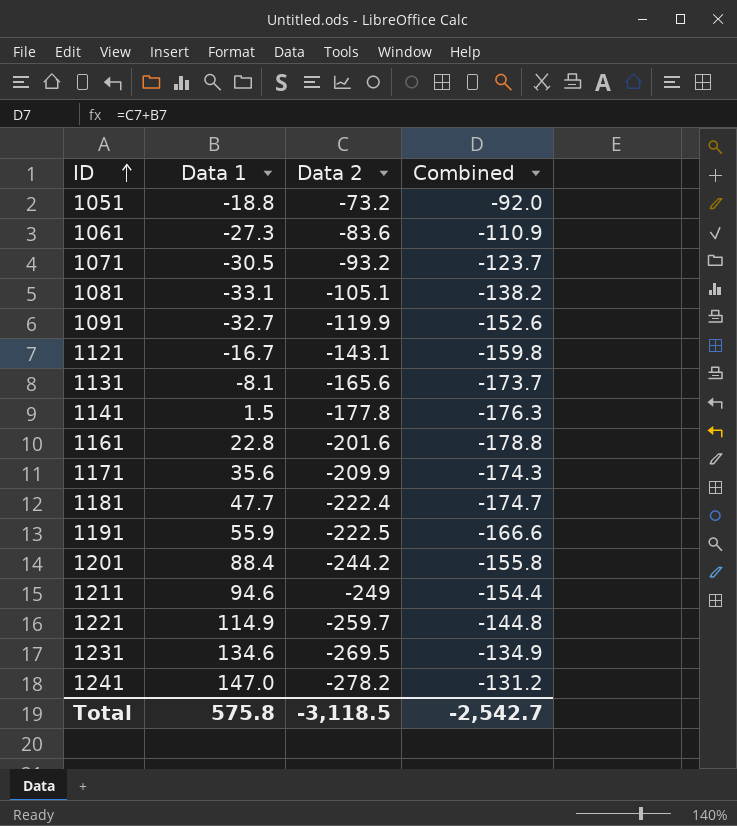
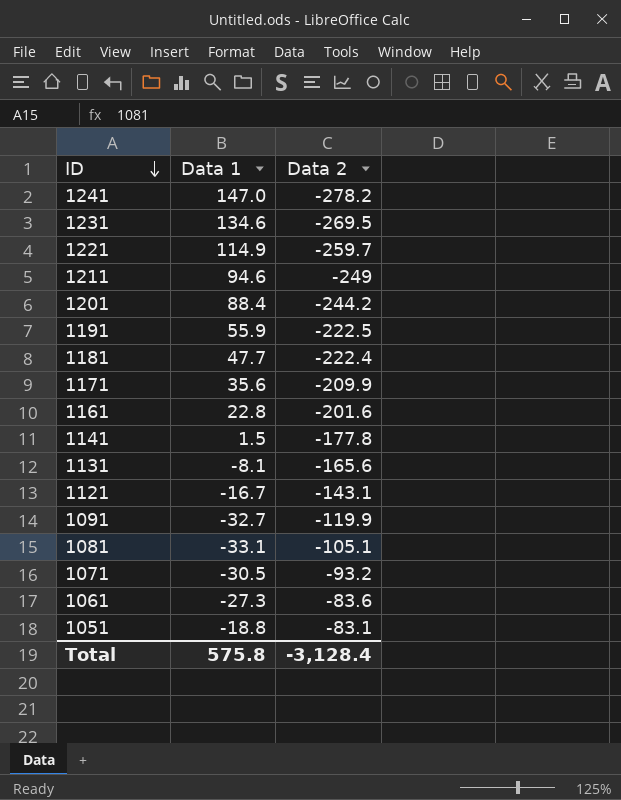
row order: ID ascending -> ID descending
column Combined | formula: [Data 1] + [Data 2] -> none
1051 | Data 2: -73.2 -> -83.1
Total | Data 2: -3,118.5 -> -3,128.4

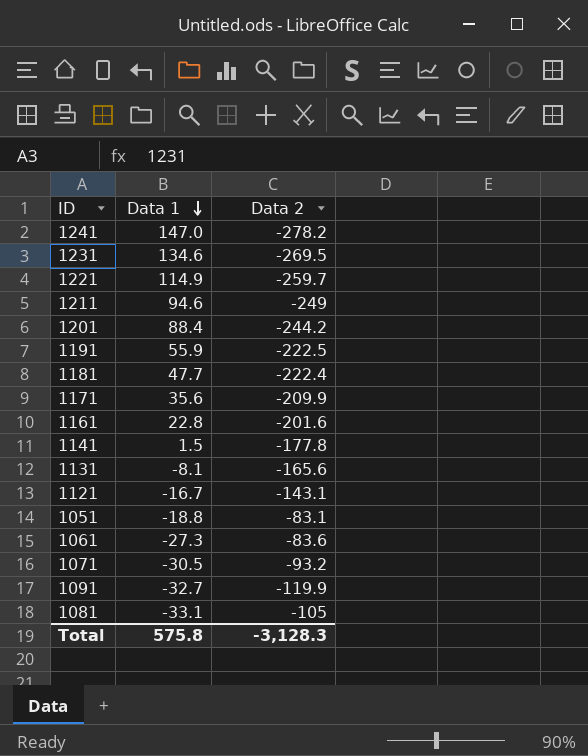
row order: ID descending -> Data 1 descending
1081 | Data 2: -105.1 -> -105
Total | Data 2: -3,128.4 -> -3,128.3

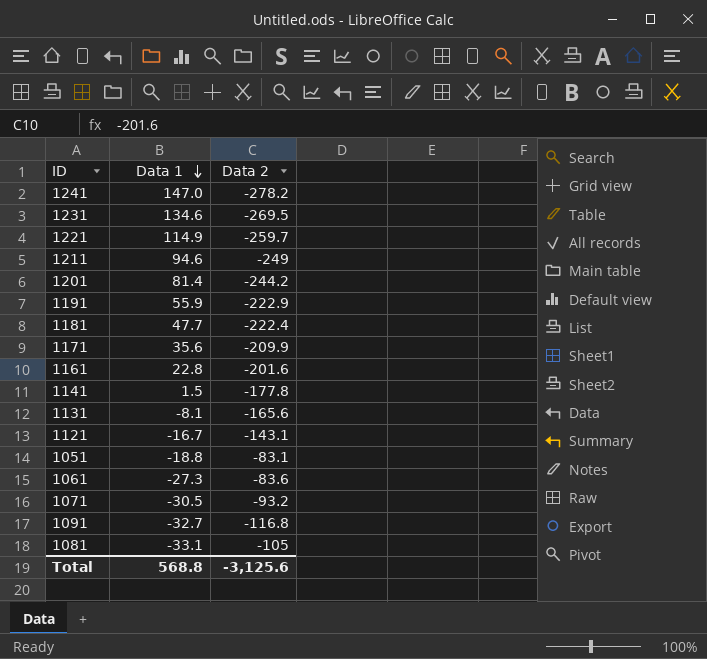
1201 | Data 1: 88.4 -> 81.4
1191 | Data 2: -222.5 -> -222.9
1091 | Data 2: -119.9 -> -116.8
Total | Data 1: 575.8 -> 568.8
Total | Data 2: -3,128.3 -> -3,125.6

